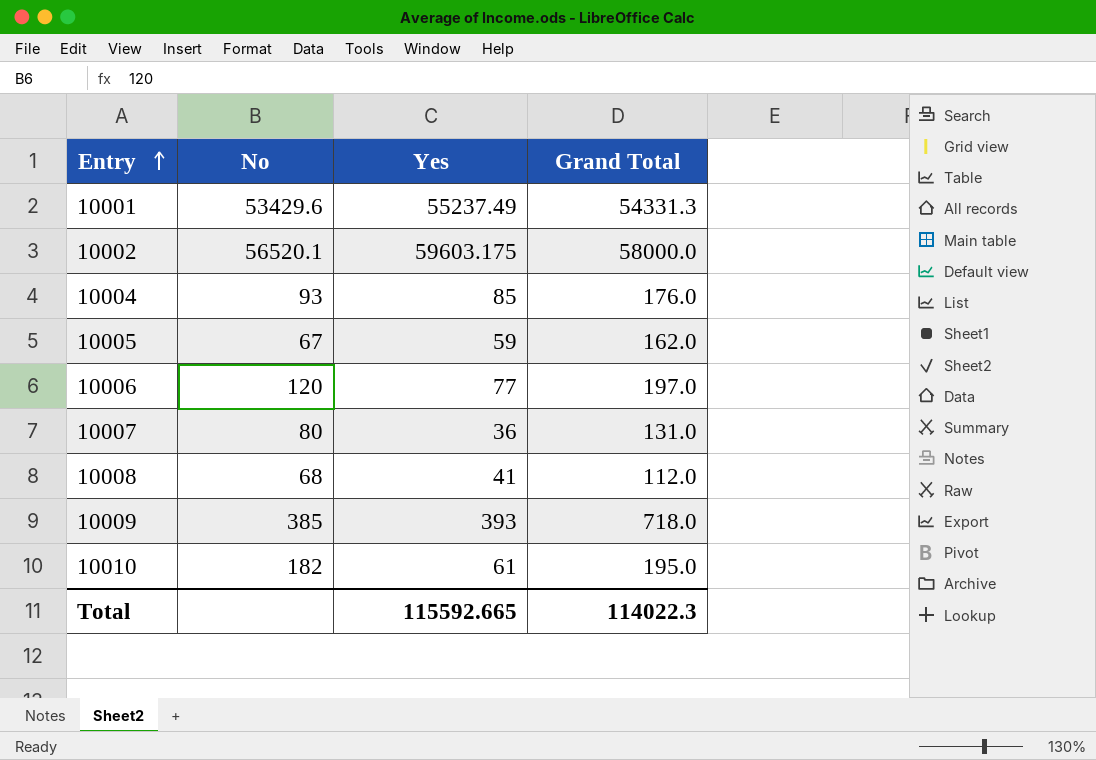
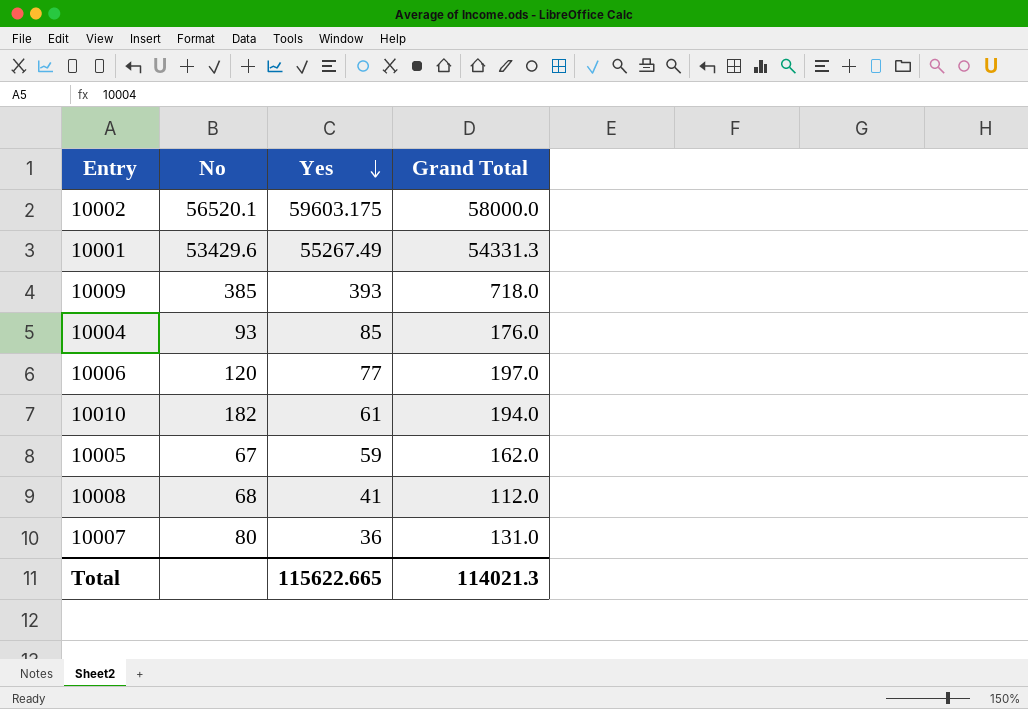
row order: Entry ascending -> Yes descending
10001 | Yes: 55237.49 -> 55267.49
10010 | Grand Total: 195.0 -> 194.0
Total | Yes: 115592.665 -> 115622.665
Total | Grand Total: 114022.3 -> 114021.3

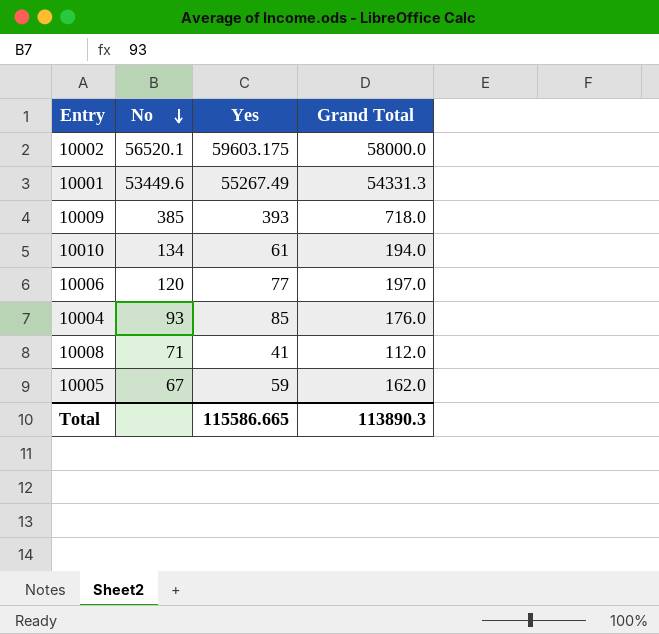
row order: Yes descending -> No descending
row 10007: 80 | 36 | 131.0 -> none
10001 | No: 53429.6 -> 53449.6
10010 | No: 182 -> 134
10008 | No: 68 -> 71
Total | Yes: 115622.665 -> 115586.665
Total | Grand Total: 114021.3 -> 113890.3

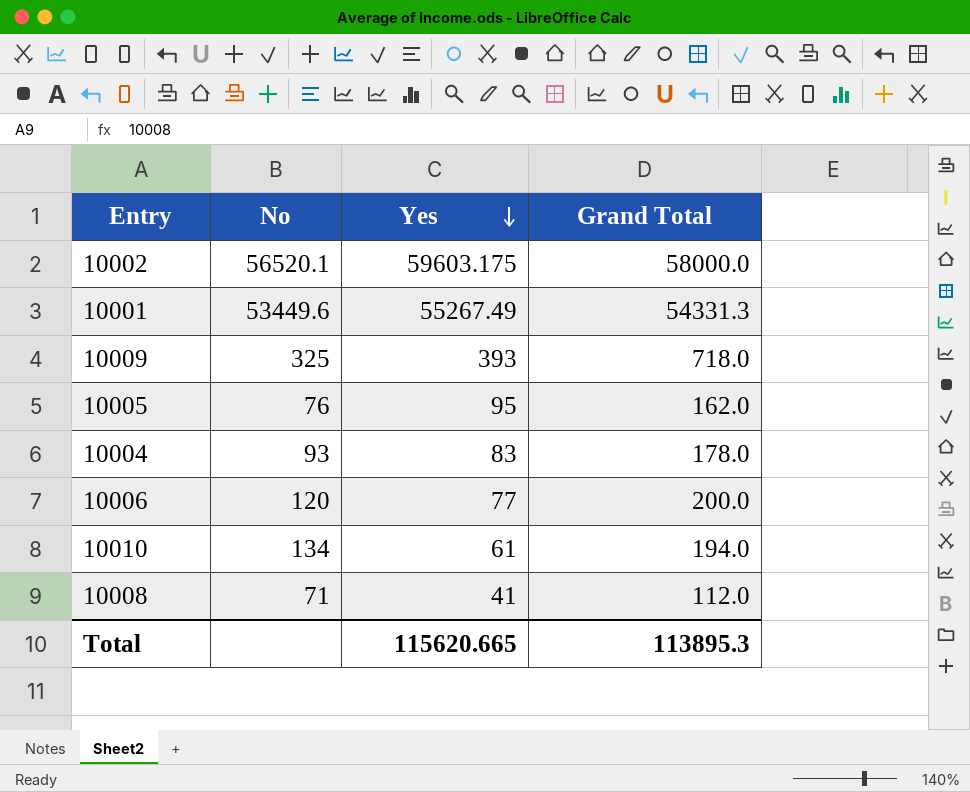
row order: No descending -> Yes descending
10009 | No: 385 -> 325
10005 | No: 67 -> 76
10005 | Yes: 59 -> 95
10004 | Yes: 85 -> 83
10004 | Grand Total: 176.0 -> 178.0
10006 | Grand Total: 197.0 -> 200.0
Total | Yes: 115586.665 -> 115620.665
Total | Grand Total: 113890.3 -> 113895.3

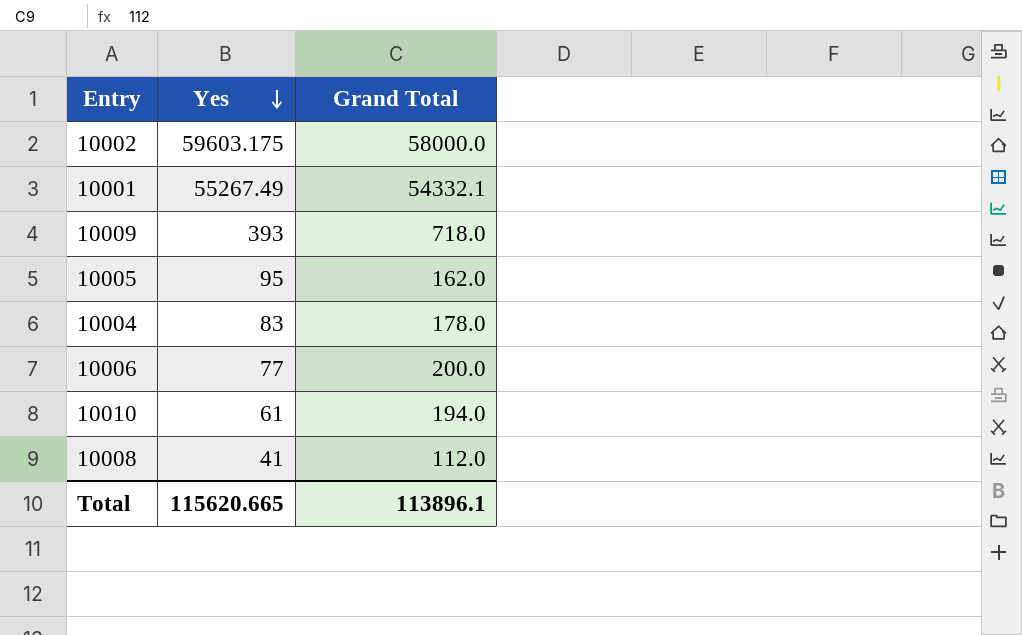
column No | position: 2 -> none
10001 | Grand Total: 54331.3 -> 54332.1
Total | Grand Total: 113895.3 -> 113896.1

